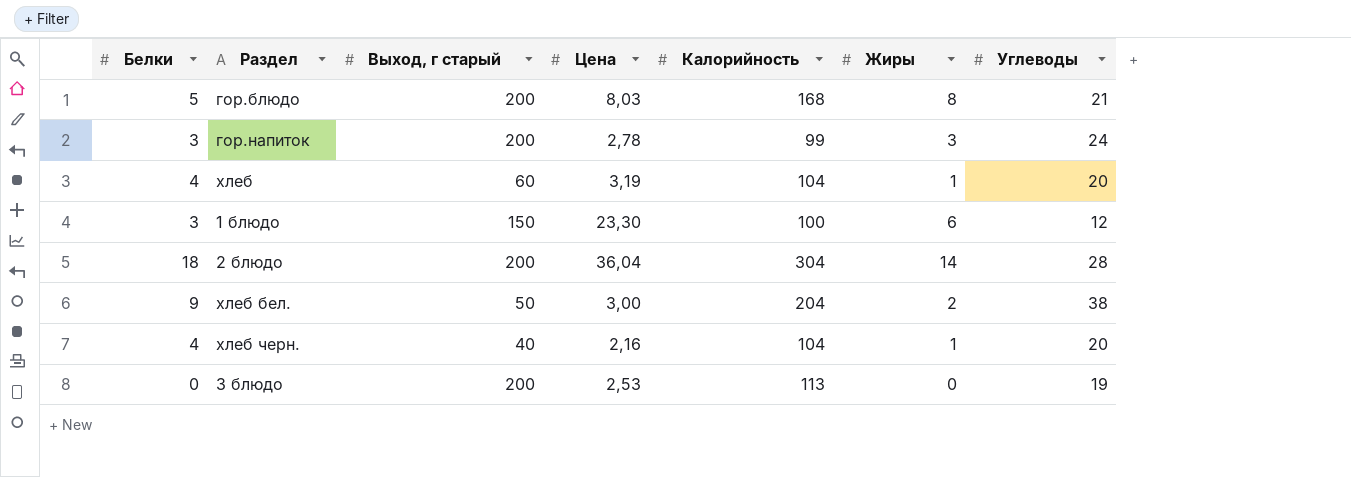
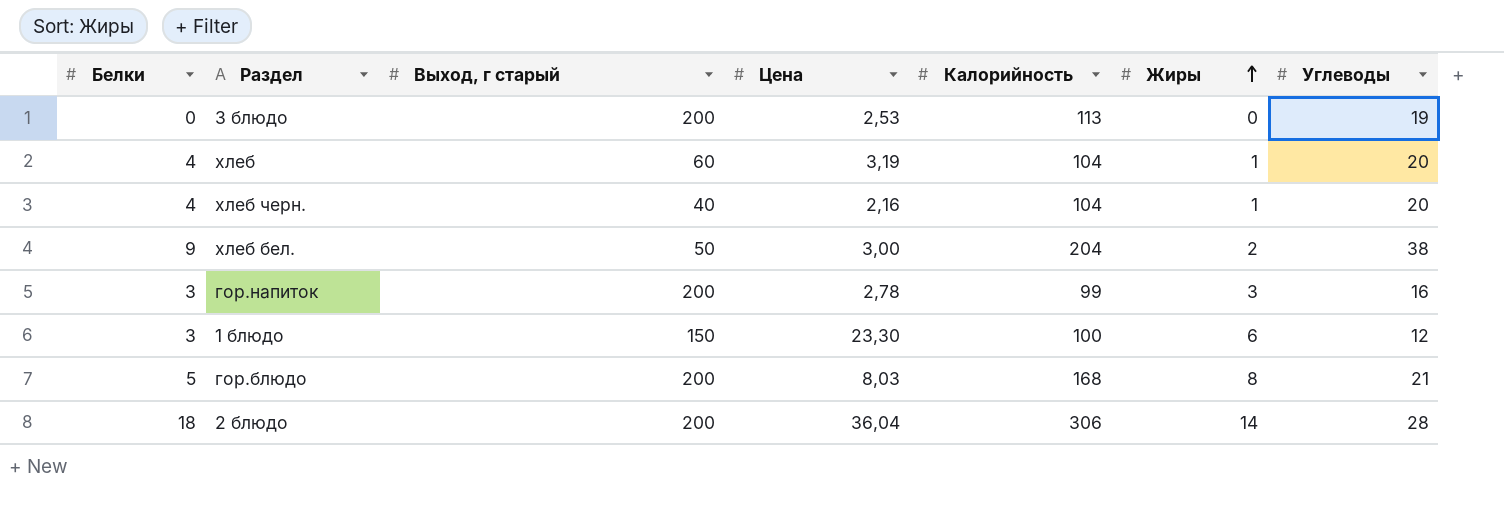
row order: none -> Жиры ascending
гор.напиток | Углеводы: 24 -> 16
2 блюдо | Калорийность: 304 -> 306

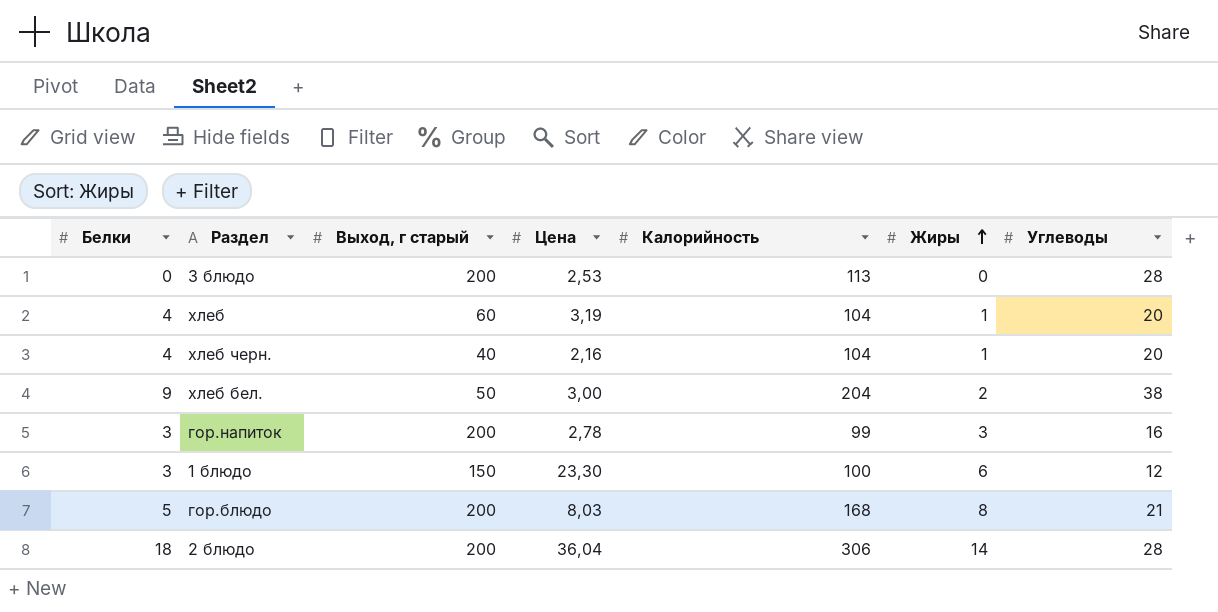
3 блюдо | Углеводы: 19 -> 28

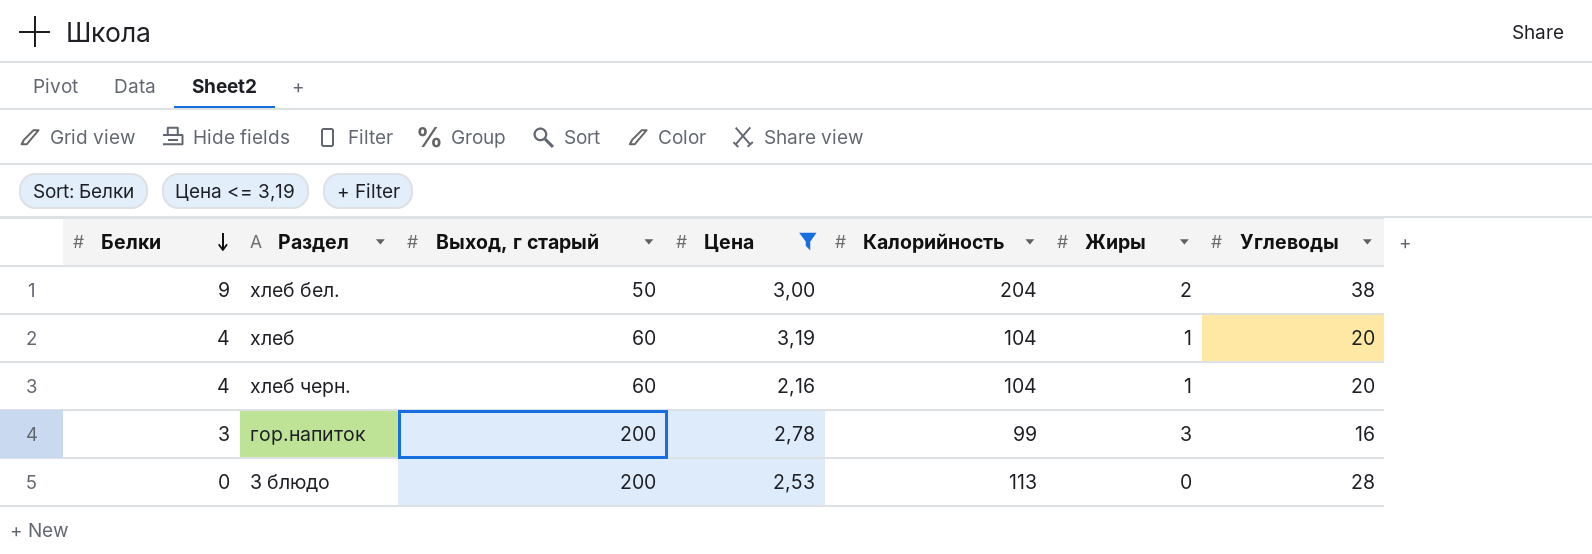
filter: none -> Цена <= 3,19
row order: Жиры ascending -> Белки descending
хлеб черн. | Выход, г старый: 40 -> 60

